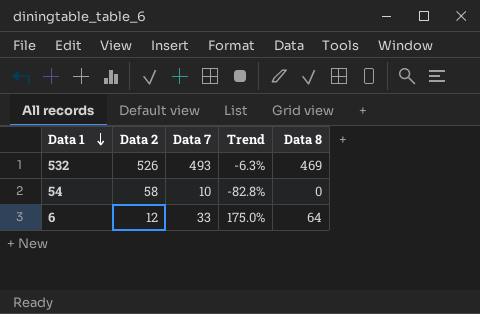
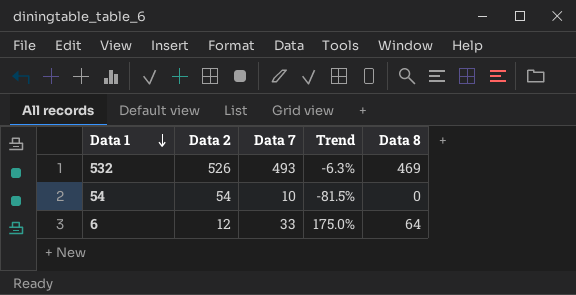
54 | Data 2: 58 -> 54
54 | Trend: -82.8% -> -81.5%

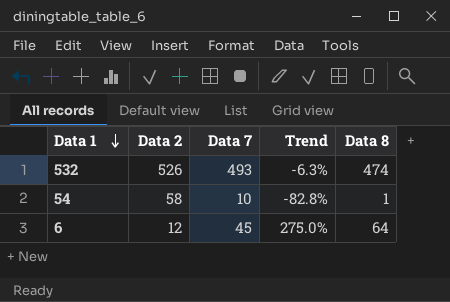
532 | Data 8: 469 -> 474
54 | Data 2: 54 -> 58
54 | Trend: -81.5% -> -82.8%
54 | Data 8: 0 -> 1
6 | Data 7: 33 -> 45
6 | Trend: 175.0% -> 275.0%

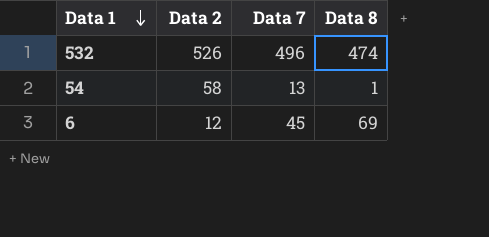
column Trend | formula: ([Data 7] - [Data 2]) / [Data 2] -> none
532 | Data 7: 493 -> 496
54 | Data 7: 10 -> 13
6 | Data 8: 64 -> 69

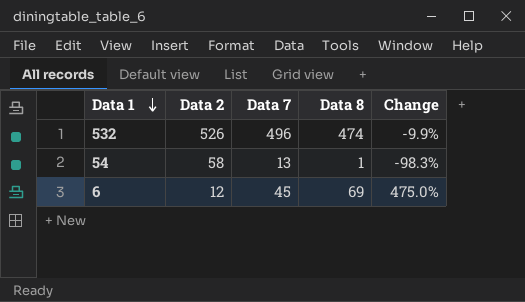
column Change | formula: none -> ([Data 8] - [Data 2]) / [Data 2]

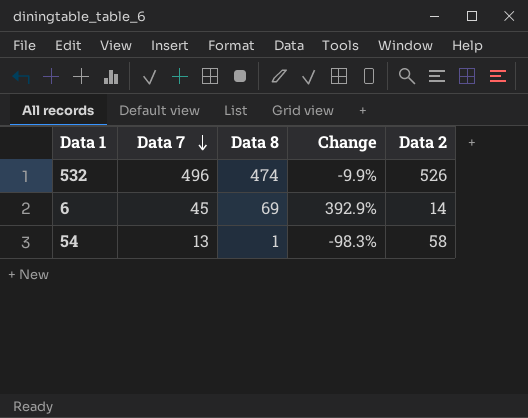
row order: Data 1 descending -> Data 7 descending
column Data 2 | position: 2 -> 5
6 | Change: 475.0% -> 392.9%
6 | Data 2: 12 -> 14

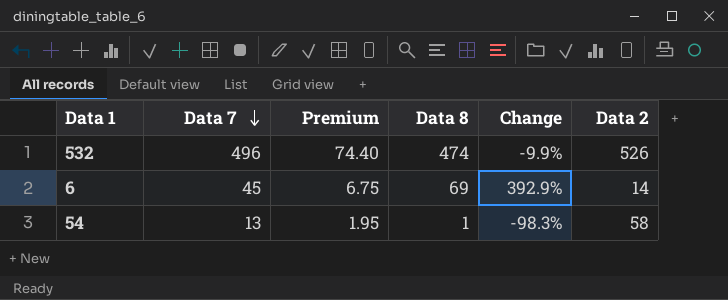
column Premium | formula: none -> [Data 7] * 0.15

